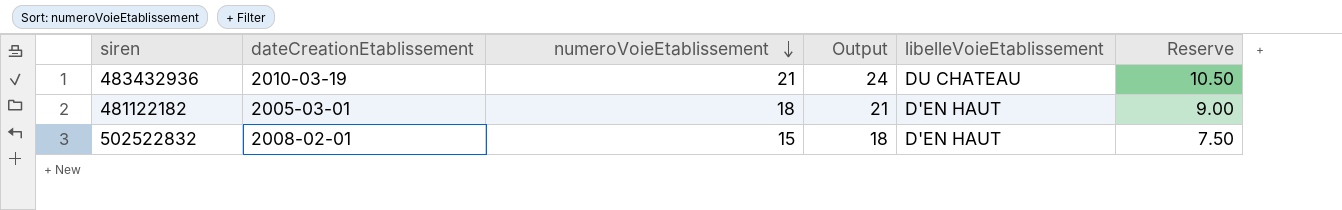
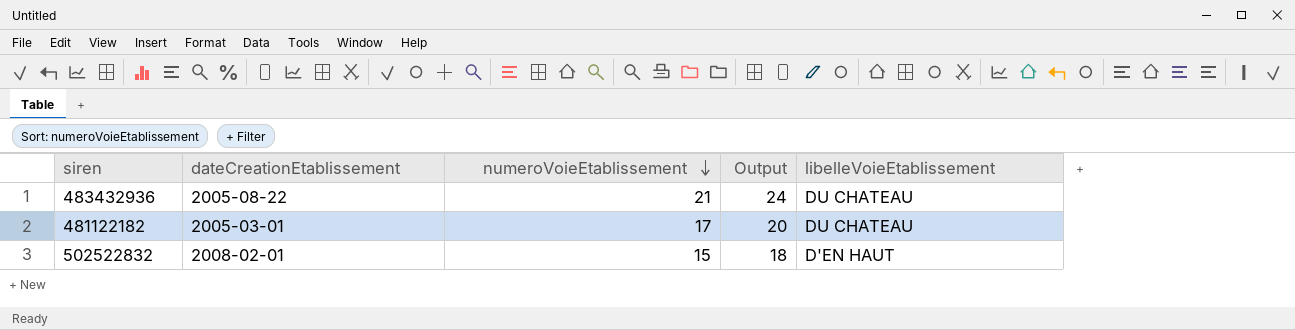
column Reserve | formula: [numeroVoieEtablissement] * 0.5 -> none
483432936 | dateCreationEtablissement: 2010-03-19 -> 2005-08-22
481122182 | numeroVoieEtablissement: 18 -> 17
481122182 | Output: 21 -> 20
481122182 | libelleVoieEtablissement: D'EN HAUT -> DU CHATEAU

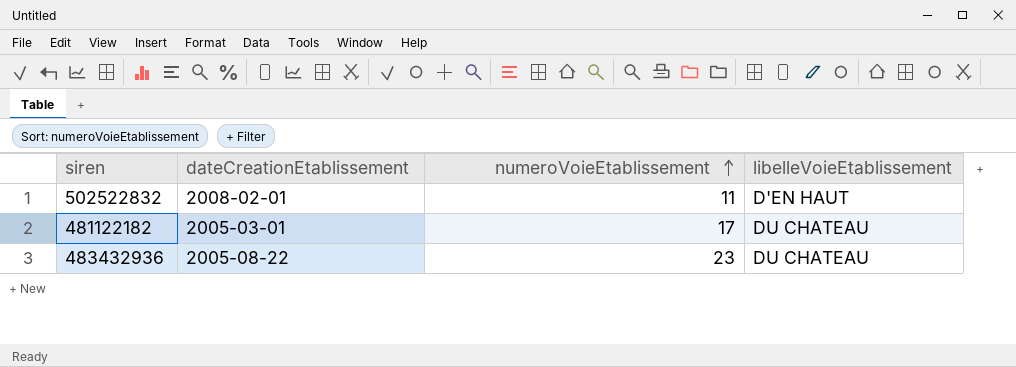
row order: numeroVoieEtablissement descending -> numeroVoieEtablissement ascending
column Output | formula: [numeroVoieEtablissement] + 3 -> none
502522832 | numeroVoieEtablissement: 15 -> 11
483432936 | numeroVoieEtablissement: 21 -> 23

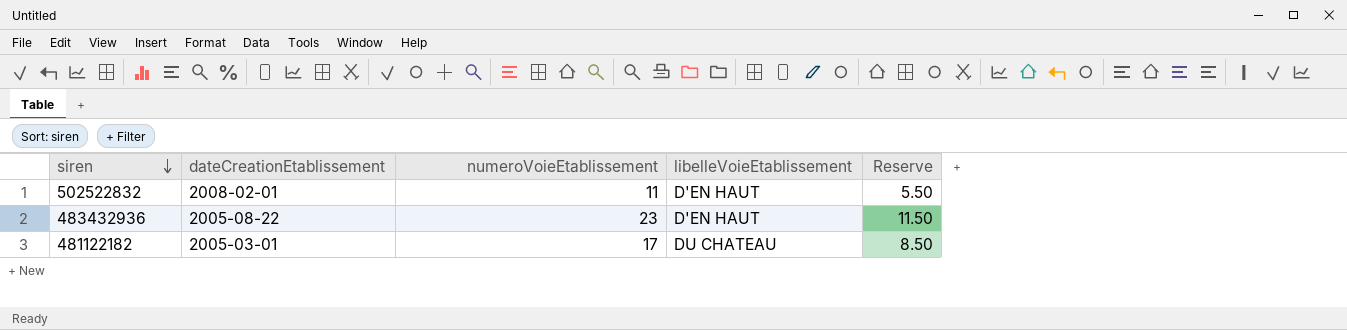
row order: numeroVoieEtablissement ascending -> siren descending
column Reserve | formula: none -> [numeroVoieEtablissement] * 0.5
483432936 | libelleVoieEtablissement: DU CHATEAU -> D'EN HAUT

